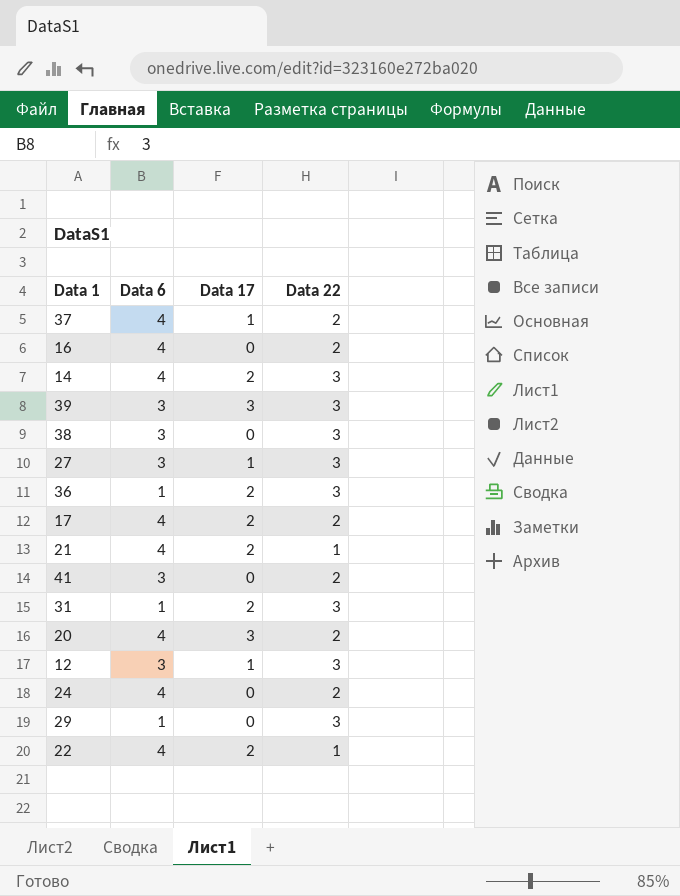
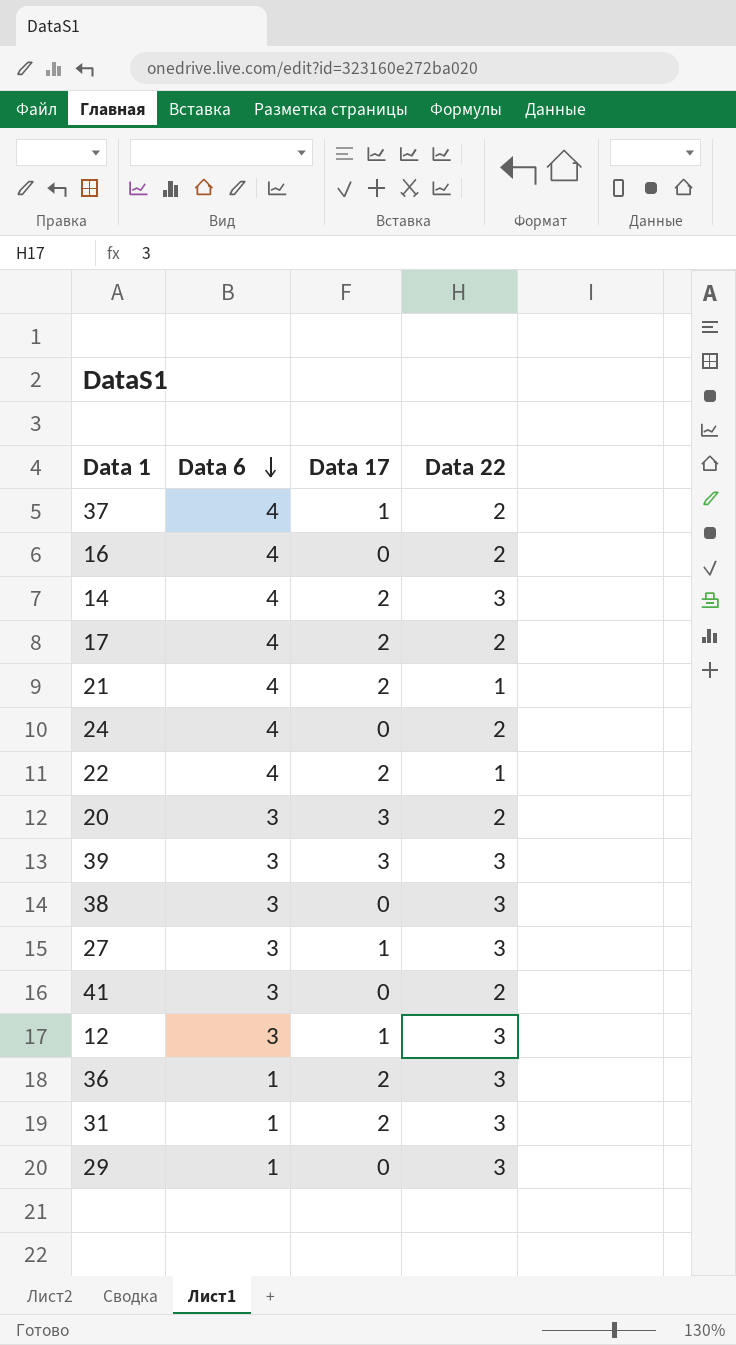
row order: none -> Data 6 descending
20 | Data 6: 4 -> 3

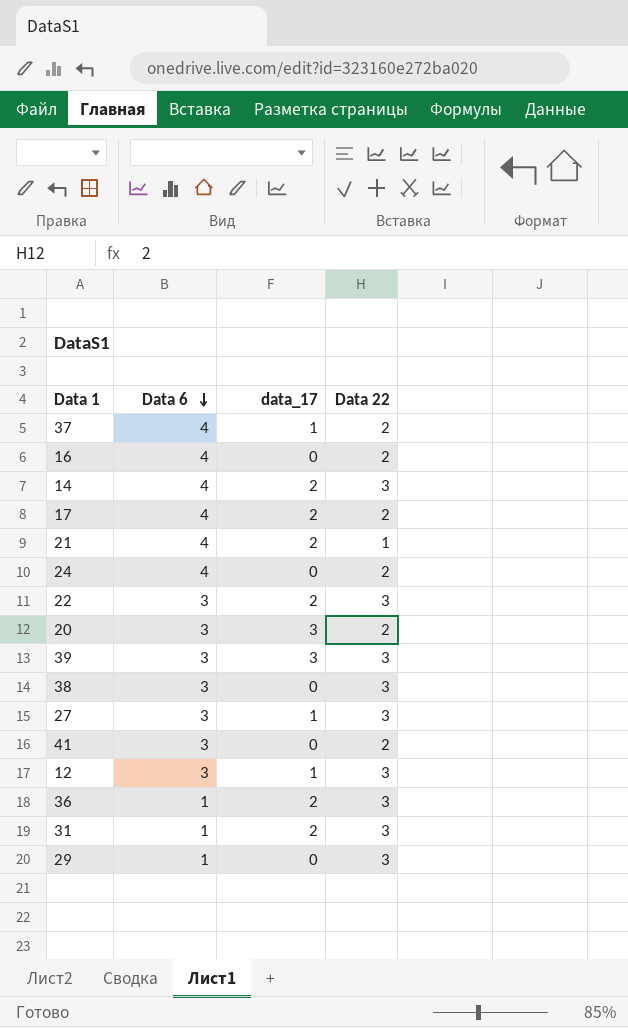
column name: Data 17 -> data_17
22 | Data 6: 4 -> 3
22 | Data 22: 1 -> 3

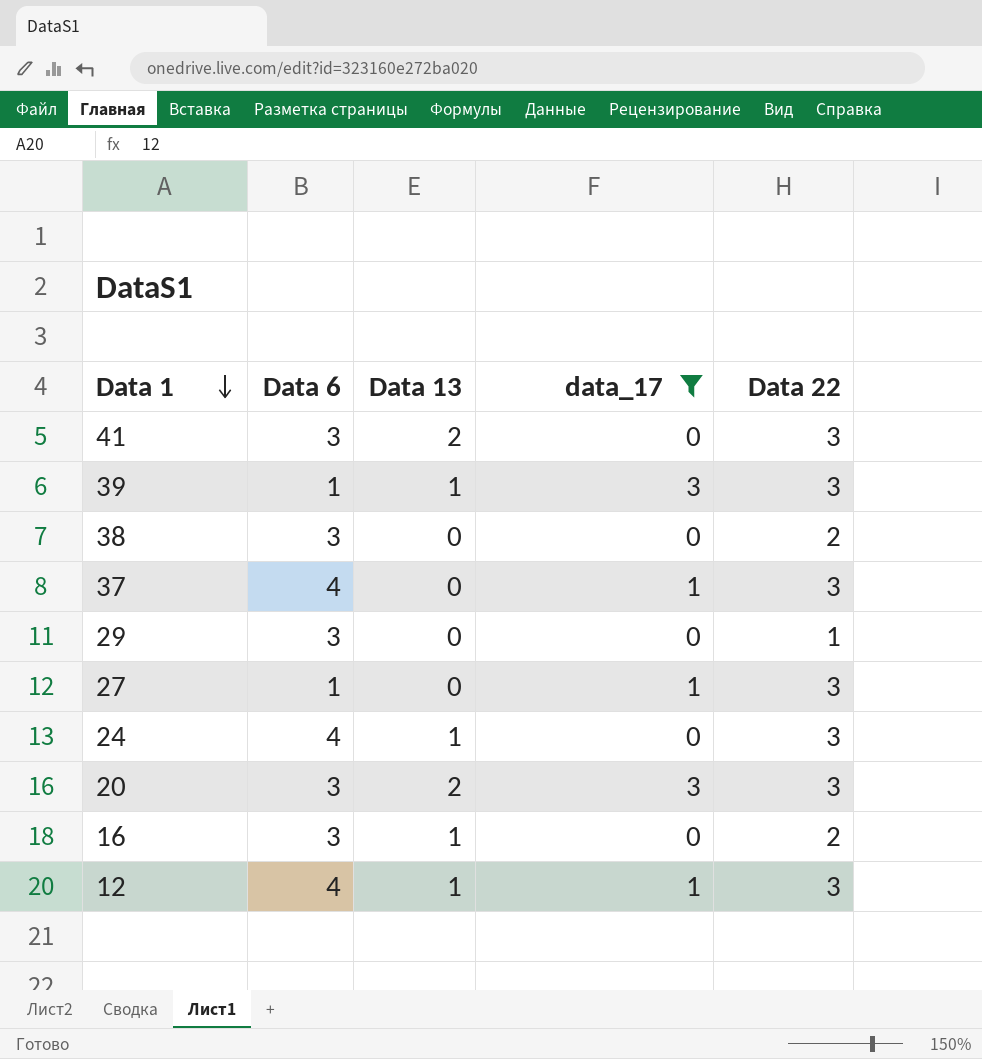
filter: none -> data_17 != 2
row order: Data 6 descending -> Data 1 descending
column Data 13 | position: none -> 3
41 | Data 22: 2 -> 3
39 | Data 6: 3 -> 1
38 | Data 22: 3 -> 2
37 | Data 22: 2 -> 3
29 | Data 6: 1 -> 3
29 | Data 22: 3 -> 1
27 | Data 6: 3 -> 1
24 | Data 22: 2 -> 3
20 | Data 22: 2 -> 3
16 | Data 6: 4 -> 3
12 | Data 6: 3 -> 4

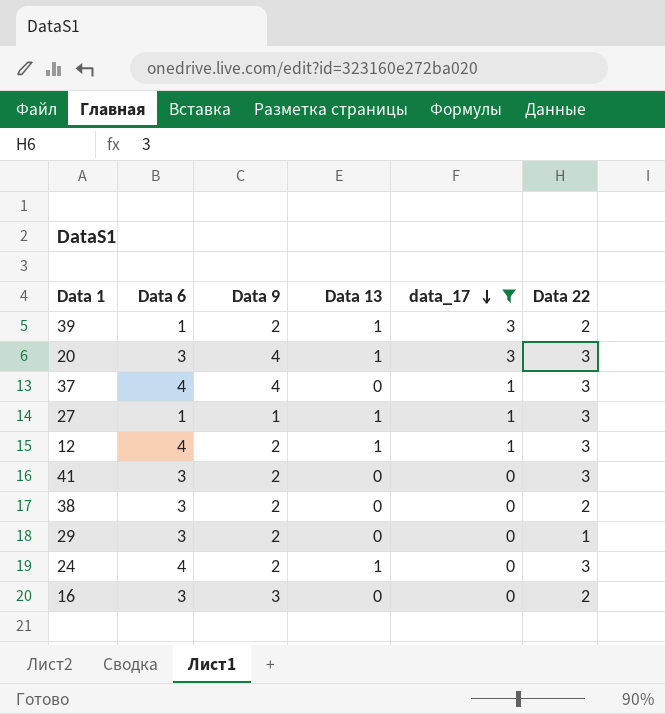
row order: Data 1 descending -> data_17 descending
column Data 9 | position: none -> 3
39 | Data 22: 3 -> 2
20 | Data 13: 2 -> 1
27 | Data 13: 0 -> 1
41 | Data 13: 2 -> 0
16 | Data 13: 1 -> 0

